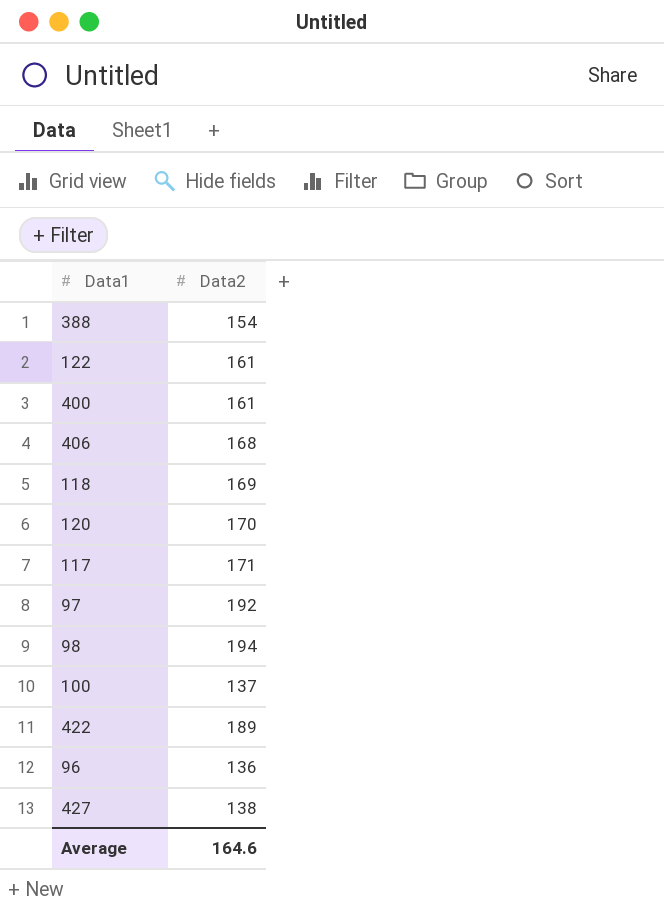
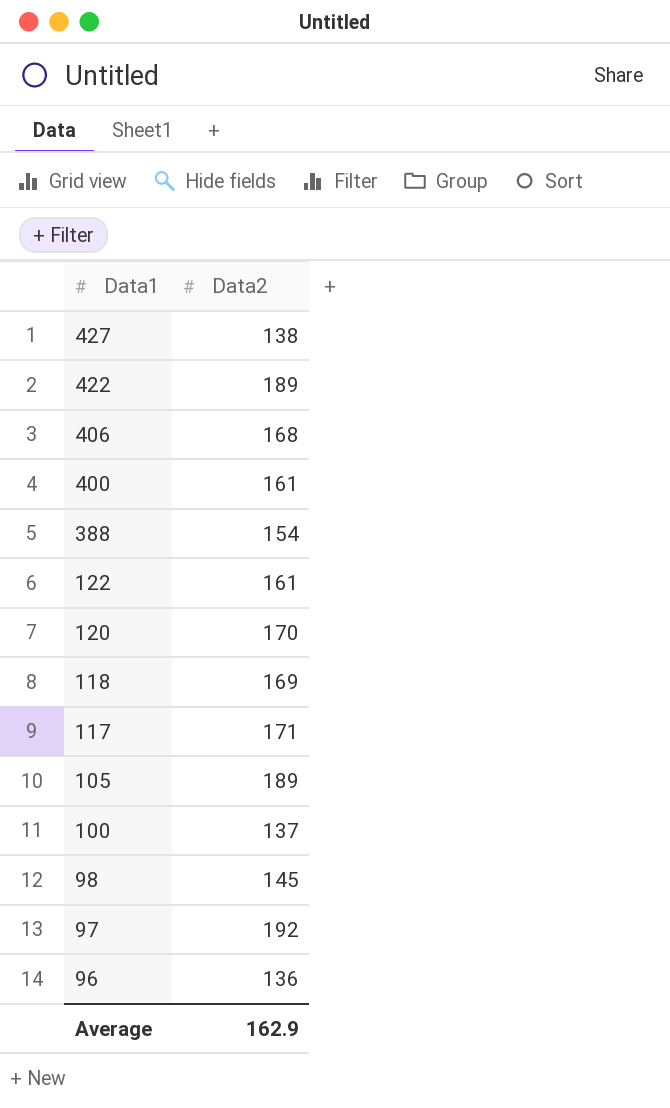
row order: none -> Data1 descending
row 105: none -> 189
98 | Data2: 194 -> 145
Average | Data2: 164.6 -> 162.9

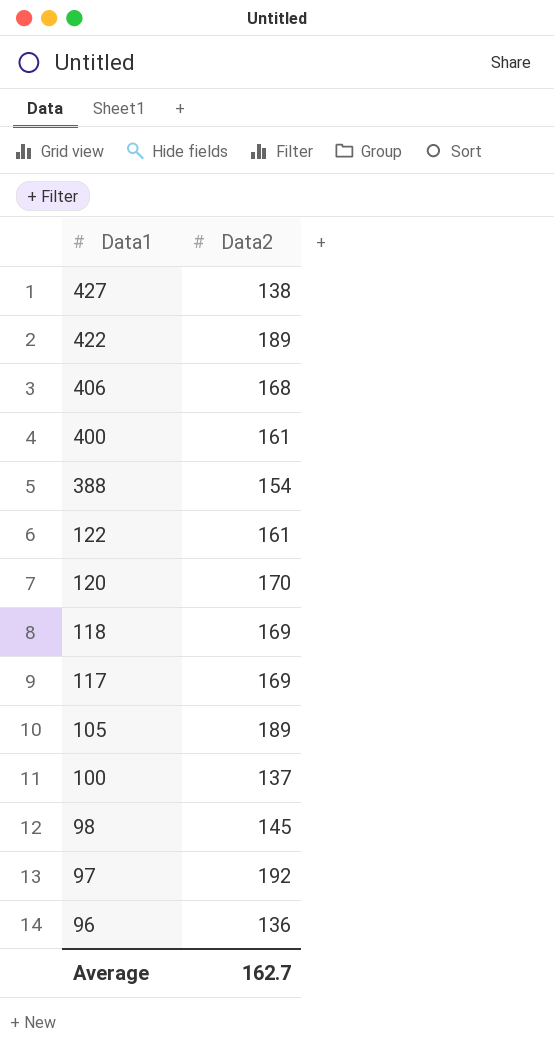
117 | Data2: 171 -> 169
Average | Data2: 162.9 -> 162.7

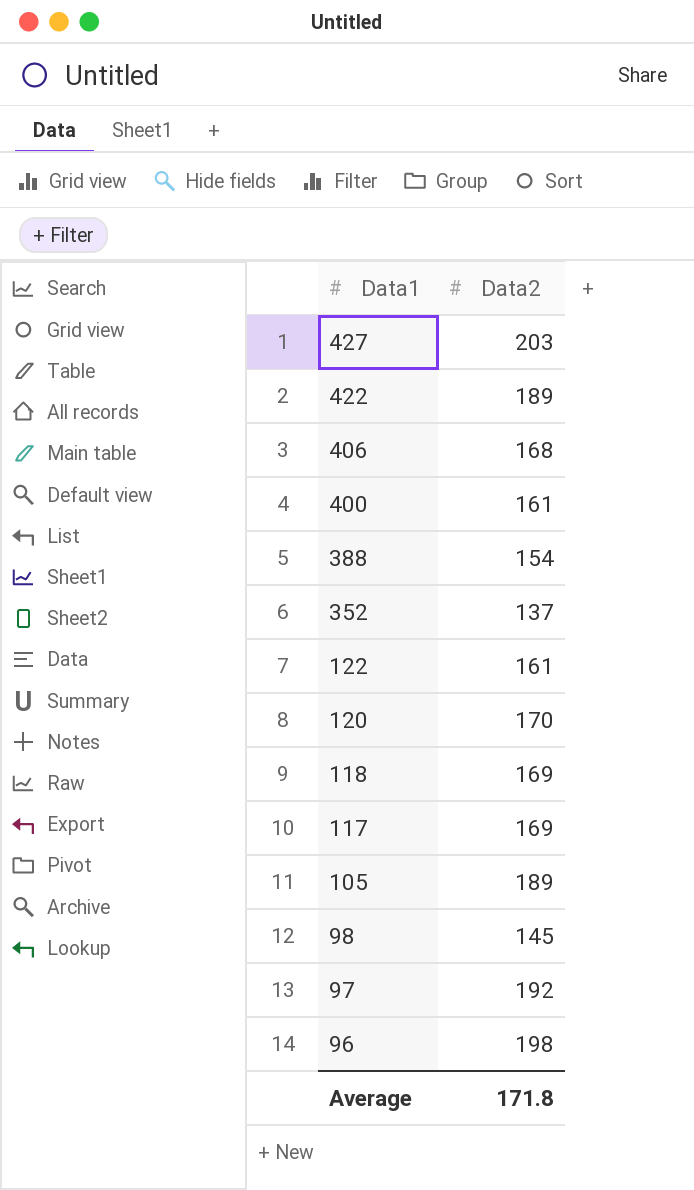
row 100: 137 -> none
427 | Data2: 138 -> 203
row 352: none -> 137
96 | Data2: 136 -> 198
Average | Data2: 162.7 -> 171.8

